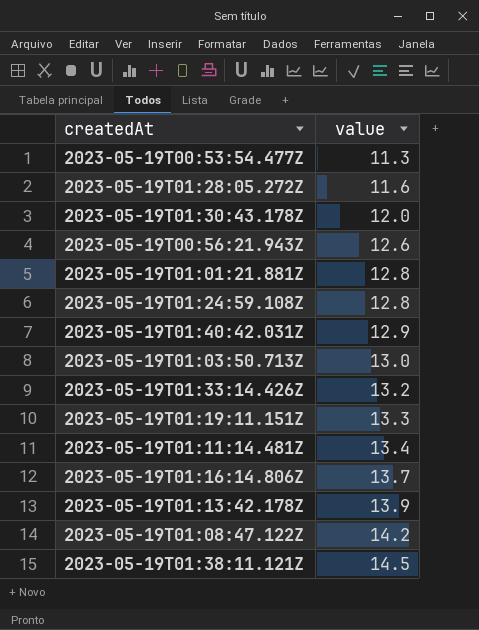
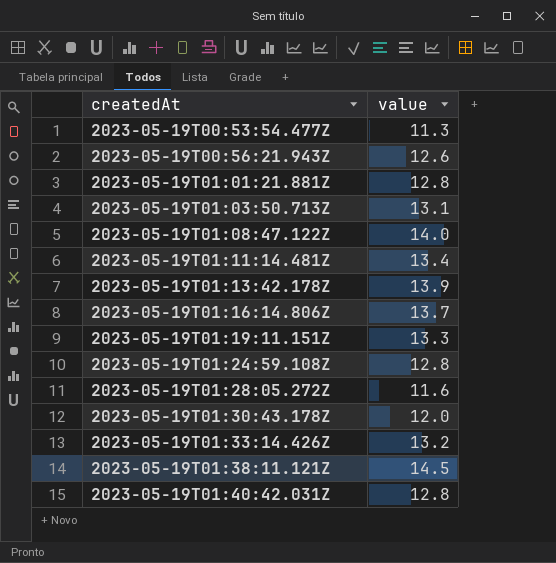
row order: value ascending -> createdAt ascending
2023-05-19T01:03:50.713Z | value: 13.0 -> 13.1
2023-05-19T01:08:47.122Z | value: 14.2 -> 14.0
2023-05-19T01:40:42.031Z | value: 12.9 -> 12.8

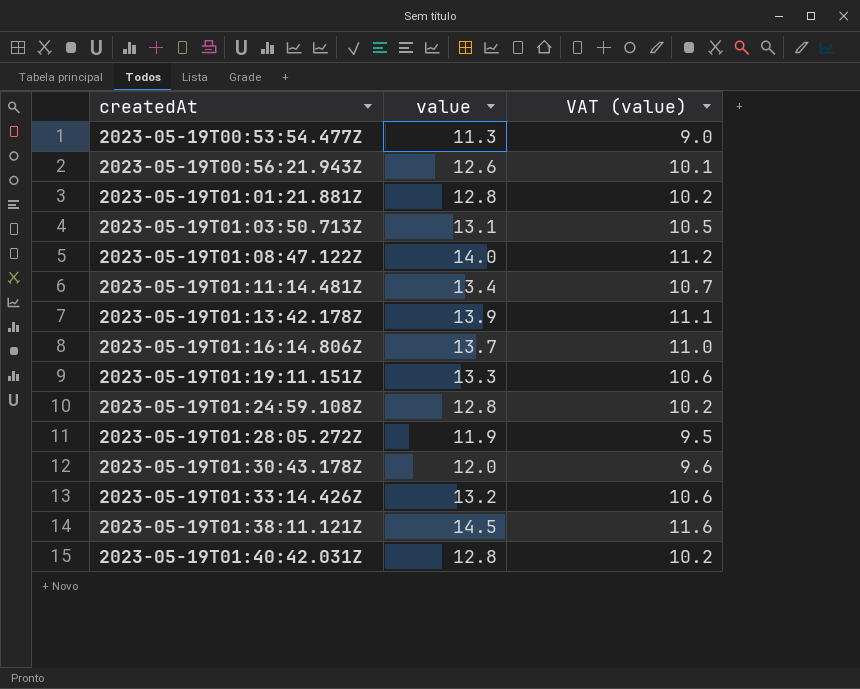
column VAT (value) | formula: none -> [value] * 0.8
2023-05-19T01:28:05.272Z | value: 11.6 -> 11.9

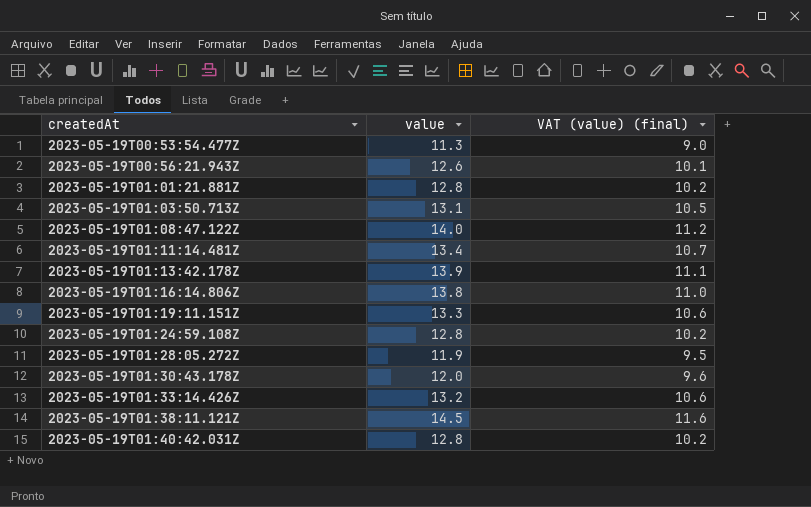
column name: VAT (value) -> VAT (value) (final)
2023-05-19T01:16:14.806Z | value: 13.7 -> 13.8

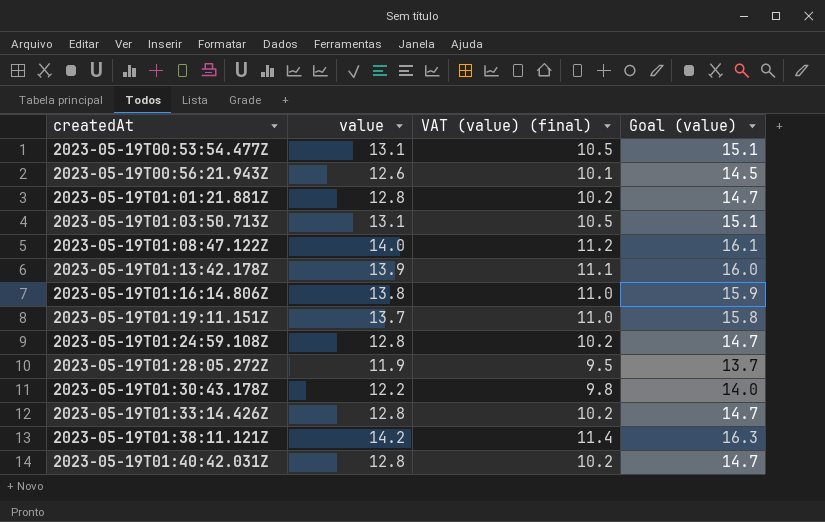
column Goal (value) | formula: none -> [value] * 1.15
row 2023-05-19T01:11:14.481Z: 13.4 | 10.7 -> none
2023-05-19T00:53:54.477Z | value: 11.3 -> 13.1
2023-05-19T00:53:54.477Z | VAT (value) (final): 9.0 -> 10.5
2023-05-19T01:19:11.151Z | value: 13.3 -> 13.7
2023-05-19T01:19:11.151Z | VAT (value) (final): 10.6 -> 11.0
2023-05-19T01:30:43.178Z | value: 12.0 -> 12.2
2023-05-19T01:30:43.178Z | VAT (value) (final): 9.6 -> 9.8
2023-05-19T01:33:14.426Z | value: 13.2 -> 12.8
2023-05-19T01:33:14.426Z | VAT (value) (final): 10.6 -> 10.2
2023-05-19T01:38:11.121Z | value: 14.5 -> 14.2
2023-05-19T01:38:11.121Z | VAT (value) (final): 11.6 -> 11.4

